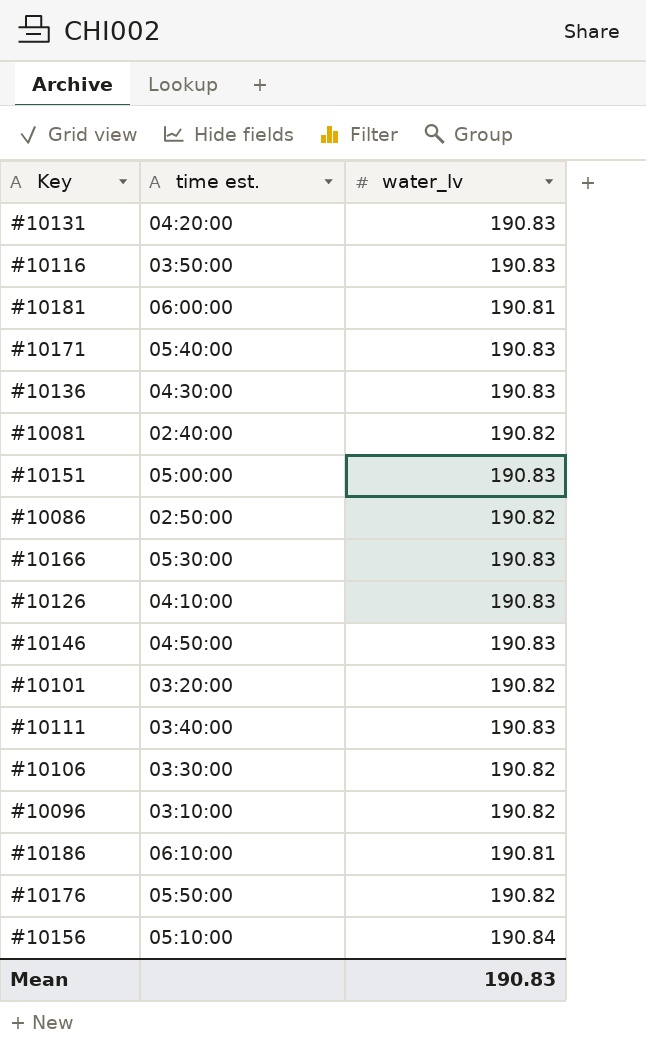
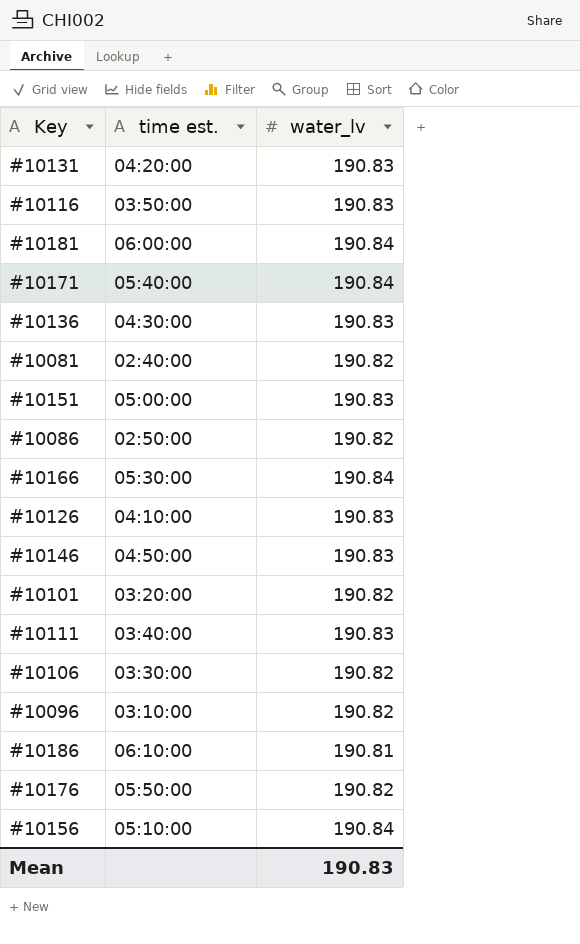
#10181 | water_lv: 190.81 -> 190.84
#10171 | water_lv: 190.83 -> 190.84
#10166 | water_lv: 190.83 -> 190.84

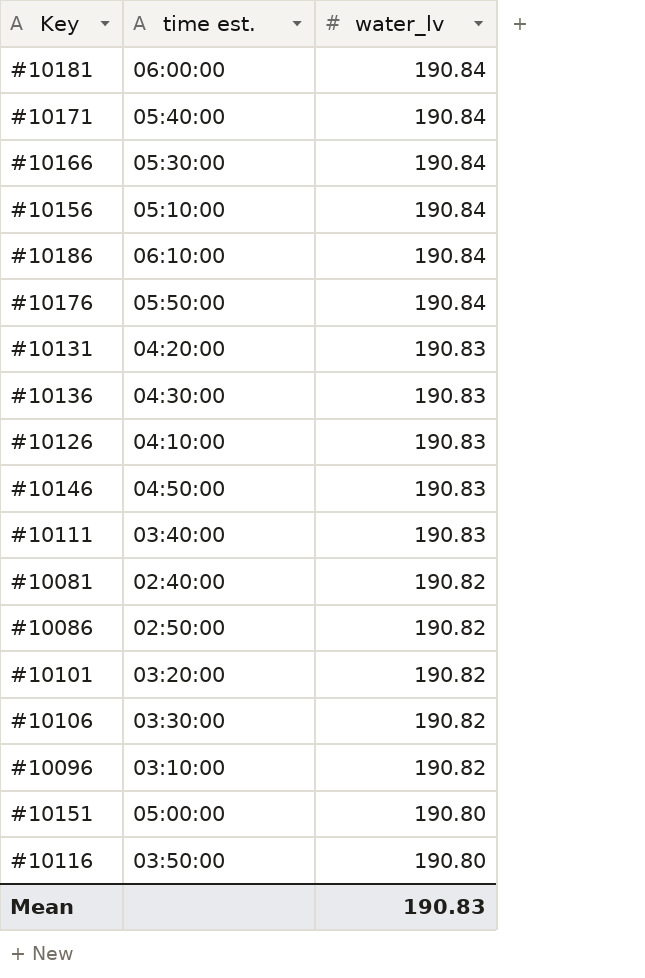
row order: none -> water_lv descending
#10186 | water_lv: 190.81 -> 190.84
#10176 | water_lv: 190.82 -> 190.84
#10151 | water_lv: 190.83 -> 190.80
#10116 | water_lv: 190.83 -> 190.80

